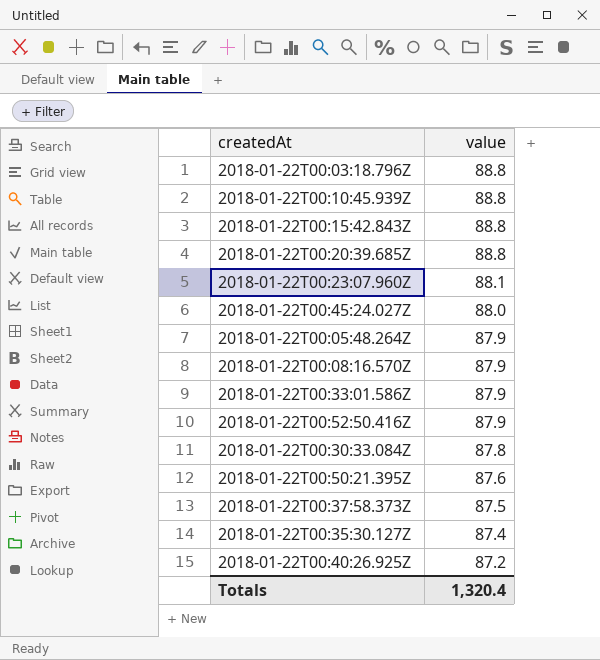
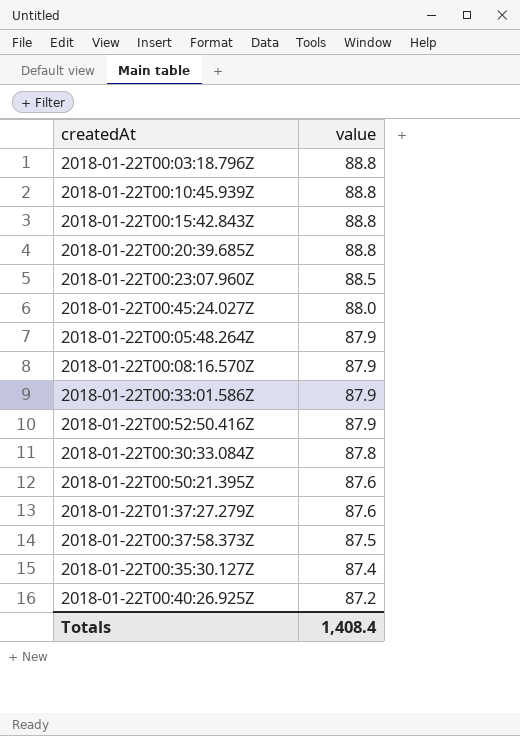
2018-01-22T00:23:07.960Z | value: 88.1 -> 88.5
row 2018-01-22T01:37:27.279Z: none -> 87.6
Totals | value: 1,320.4 -> 1,408.4

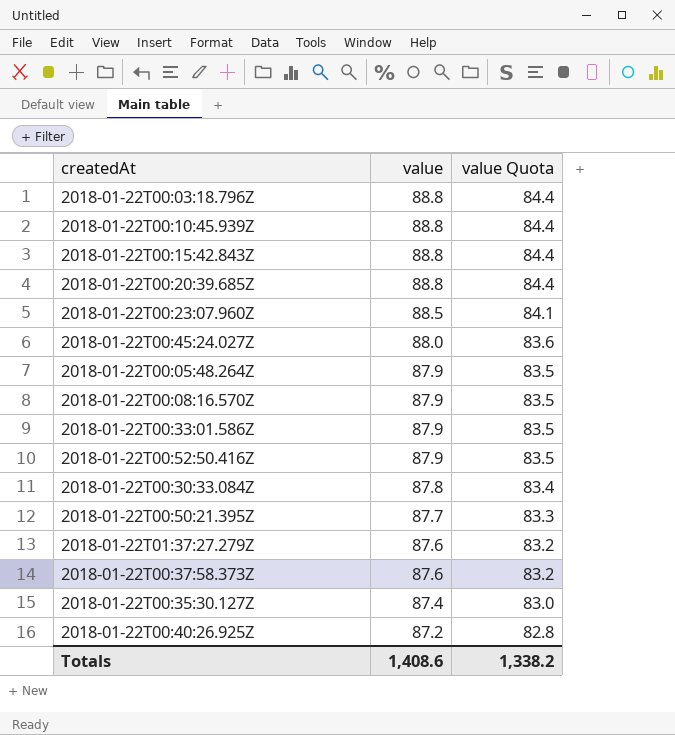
column value Quota | formula: none -> [value] * 0.95
2018-01-22T00:50:21.395Z | value: 87.6 -> 87.7
2018-01-22T00:37:58.373Z | value: 87.5 -> 87.6
Totals | value: 1,408.4 -> 1,408.6

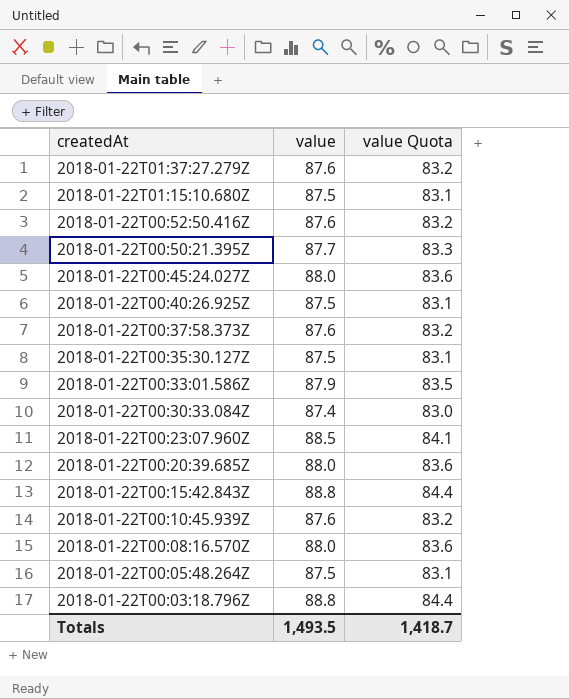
row order: value descending -> createdAt descending
row 2018-01-22T01:15:10.680Z: none -> 87.5 | 83.1
2018-01-22T00:52:50.416Z | value: 87.9 -> 87.6
2018-01-22T00:52:50.416Z | value Quota: 83.5 -> 83.2
2018-01-22T00:40:26.925Z | value: 87.2 -> 87.5
2018-01-22T00:40:26.925Z | value Quota: 82.8 -> 83.1
2018-01-22T00:35:30.127Z | value: 87.4 -> 87.5
2018-01-22T00:35:30.127Z | value Quota: 83.0 -> 83.1
2018-01-22T00:30:33.084Z | value: 87.8 -> 87.4
2018-01-22T00:30:33.084Z | value Quota: 83.4 -> 83.0
2018-01-22T00:20:39.685Z | value: 88.8 -> 88.0
2018-01-22T00:20:39.685Z | value Quota: 84.4 -> 83.6
2018-01-22T00:10:45.939Z | value: 88.8 -> 87.6
2018-01-22T00:10:45.939Z | value Quota: 84.4 -> 83.2
2018-01-22T00:08:16.570Z | value: 87.9 -> 88.0
2018-01-22T00:08:16.570Z | value Quota: 83.5 -> 83.6
2018-01-22T00:05:48.264Z | value: 87.9 -> 87.5
2018-01-22T00:05:48.264Z | value Quota: 83.5 -> 83.1
Totals | value: 1,408.6 -> 1,493.5
Totals | value Quota: 1,338.2 -> 1,418.7

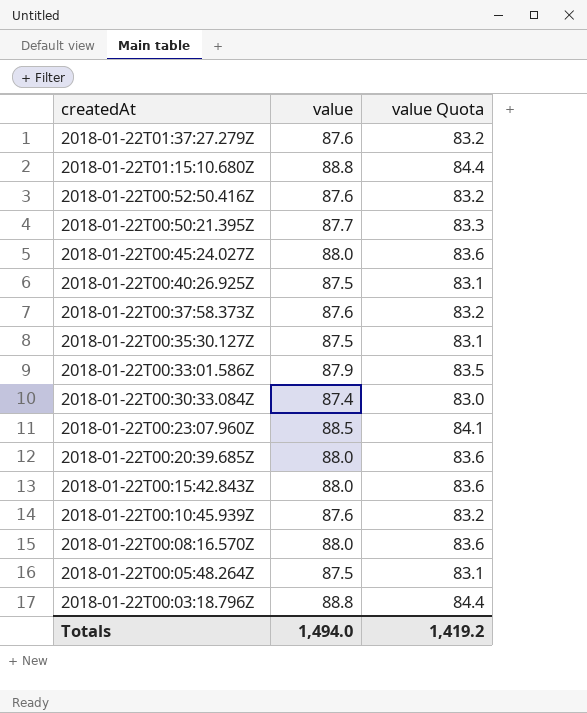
2018-01-22T01:15:10.680Z | value: 87.5 -> 88.8
2018-01-22T01:15:10.680Z | value Quota: 83.1 -> 84.4
2018-01-22T00:15:42.843Z | value: 88.8 -> 88.0
2018-01-22T00:15:42.843Z | value Quota: 84.4 -> 83.6
Totals | value: 1,493.5 -> 1,494.0
Totals | value Quota: 1,418.7 -> 1,419.2

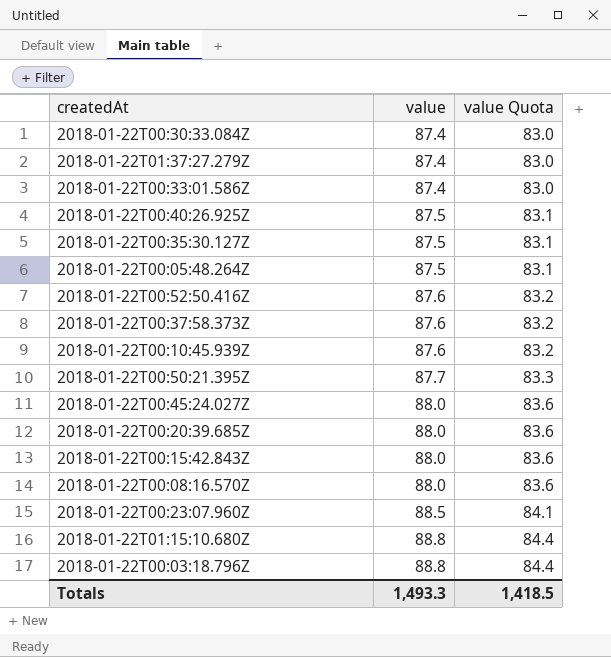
row order: createdAt descending -> value ascending
2018-01-22T01:37:27.279Z | value: 87.6 -> 87.4
2018-01-22T01:37:27.279Z | value Quota: 83.2 -> 83.0
2018-01-22T00:33:01.586Z | value: 87.9 -> 87.4
2018-01-22T00:33:01.586Z | value Quota: 83.5 -> 83.0
Totals | value: 1,494.0 -> 1,493.3
Totals | value Quota: 1,419.2 -> 1,418.5

